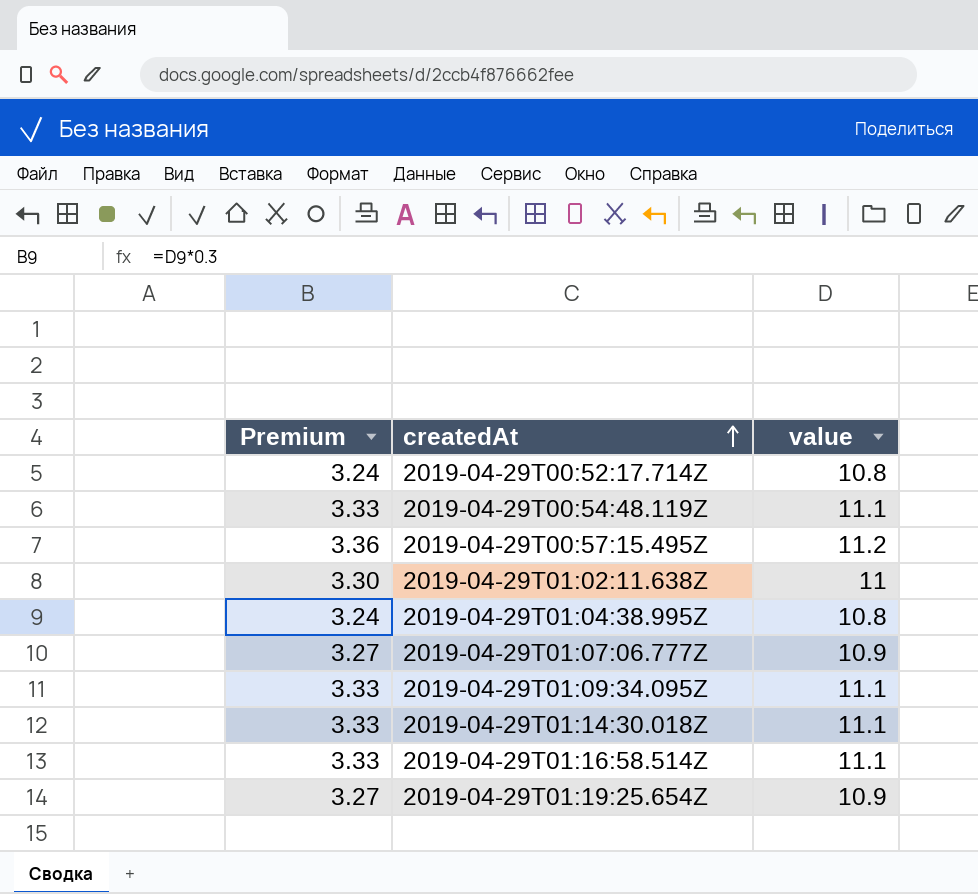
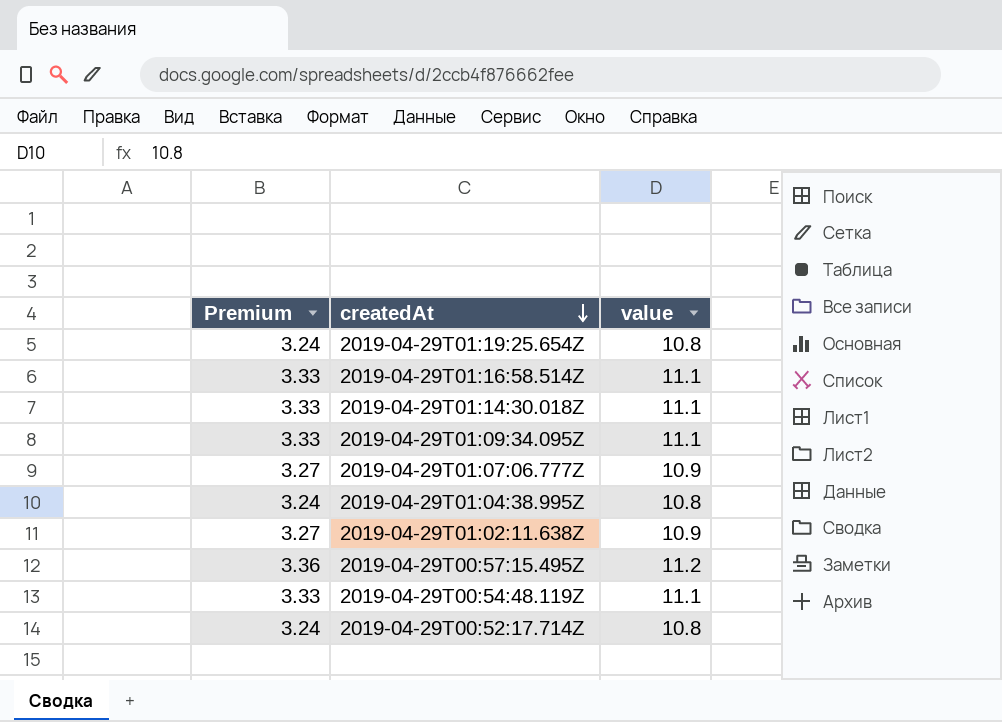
row order: createdAt ascending -> createdAt descending
2019-04-29T01:19:25.654Z | Premium: 3.27 -> 3.24
2019-04-29T01:19:25.654Z | value: 10.9 -> 10.8
2019-04-29T01:02:11.638Z | Premium: 3.30 -> 3.27
2019-04-29T01:02:11.638Z | value: 11 -> 10.9

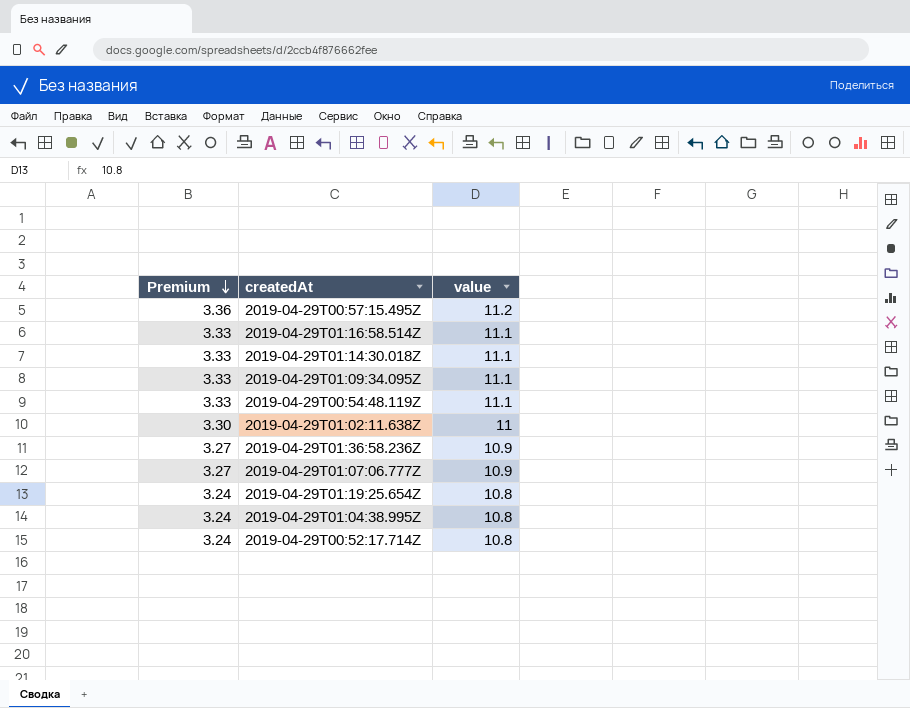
row order: createdAt descending -> Premium descending
2019-04-29T01:02:11.638Z | Premium: 3.27 -> 3.30
2019-04-29T01:02:11.638Z | value: 10.9 -> 11
row 2019-04-29T01:36:58.236Z: none -> 3.27 | 10.9

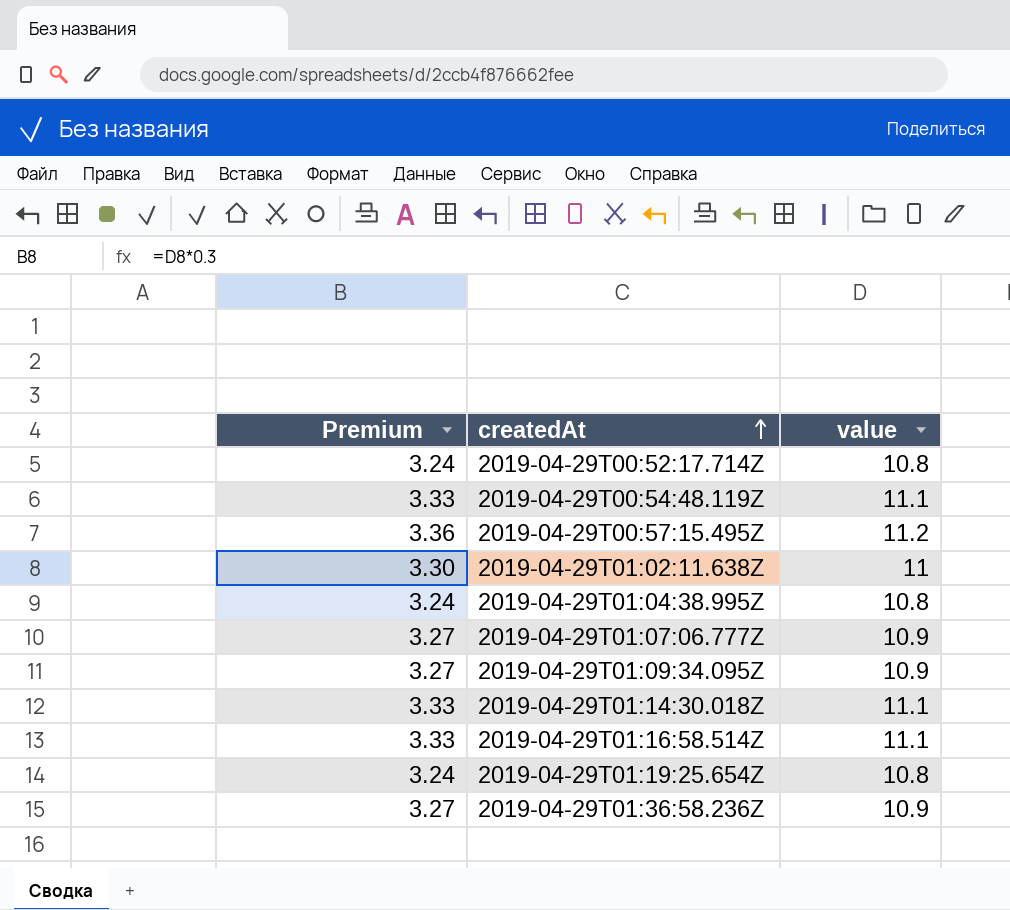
row order: Premium descending -> createdAt ascending
2019-04-29T01:09:34.095Z | Premium: 3.33 -> 3.27
2019-04-29T01:09:34.095Z | value: 11.1 -> 10.9

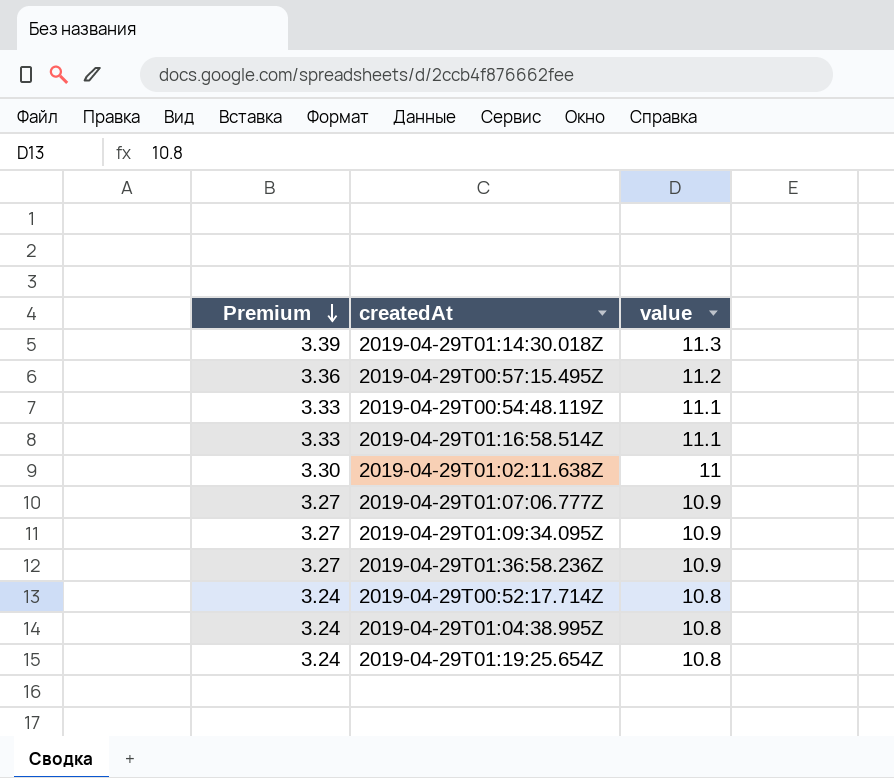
row order: createdAt ascending -> Premium descending
2019-04-29T01:14:30.018Z | Premium: 3.33 -> 3.39
2019-04-29T01:14:30.018Z | value: 11.1 -> 11.3

